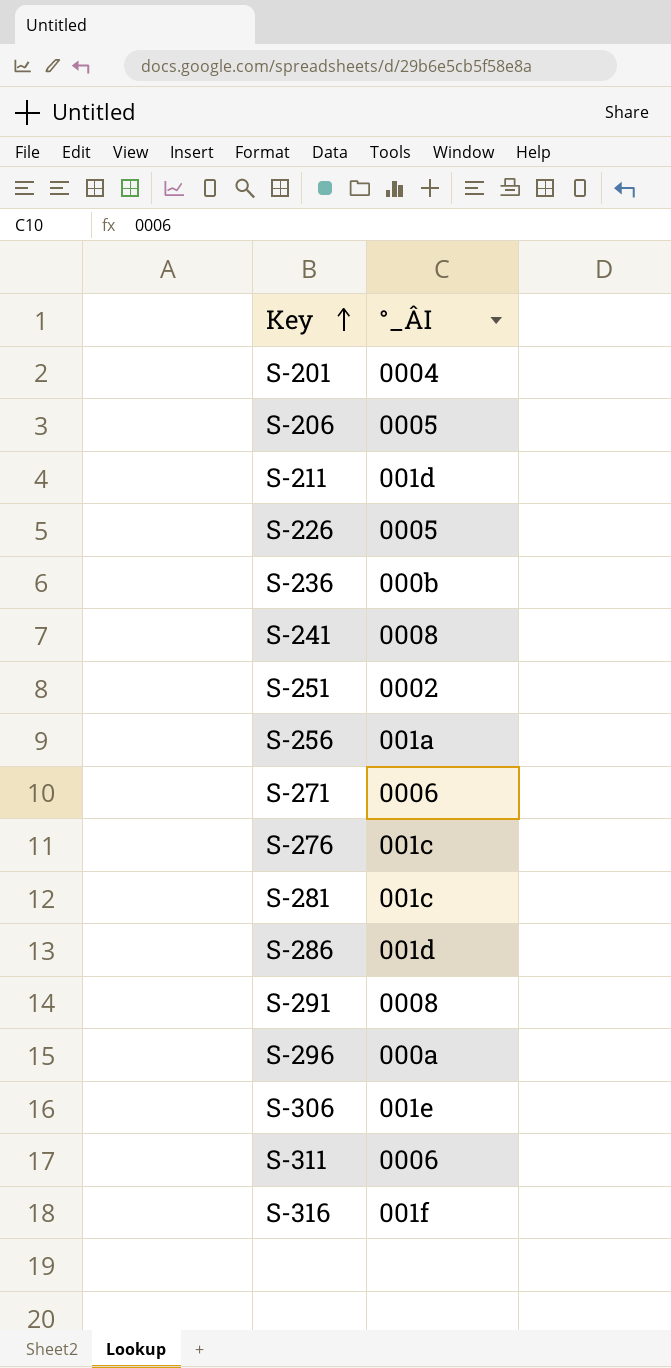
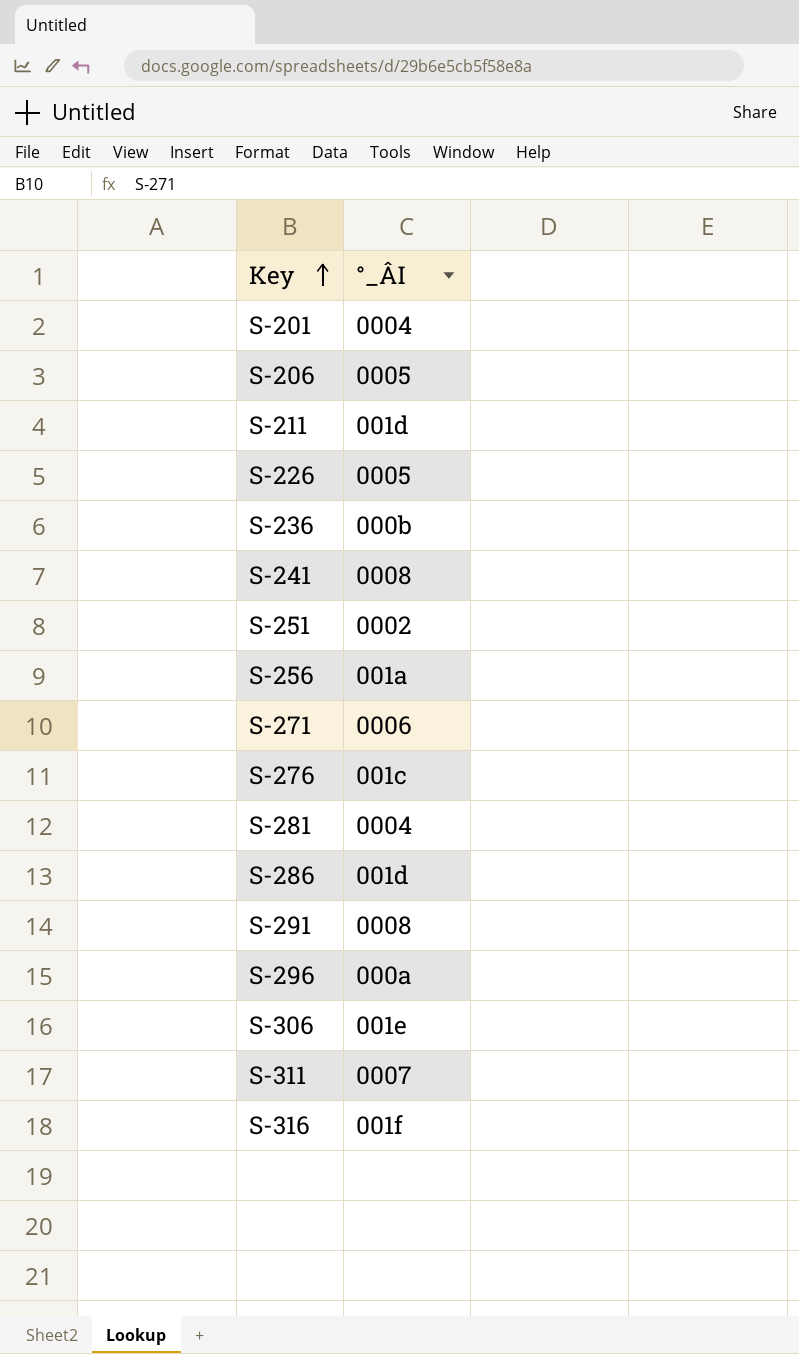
S-281 | °_ÂI: 001c -> 0004
S-311 | °_ÂI: 0006 -> 0007

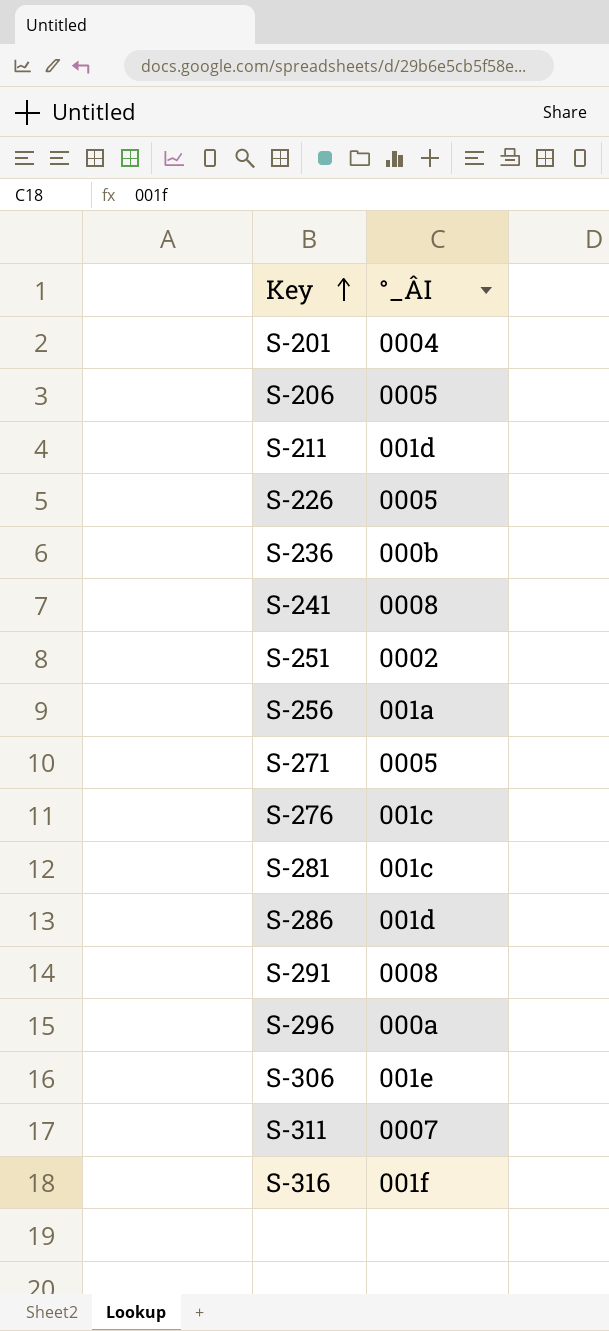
S-271 | °_ÂI: 0006 -> 0005
S-281 | °_ÂI: 0004 -> 001c

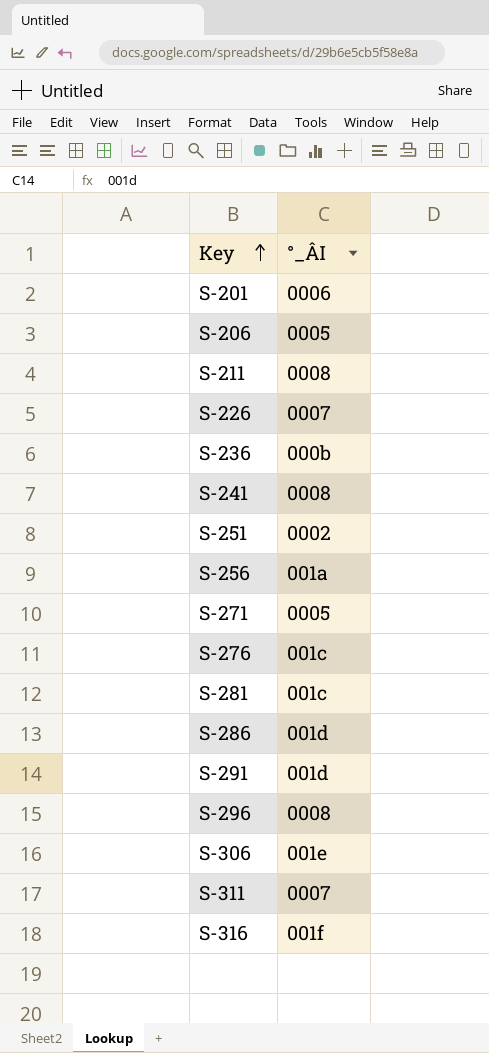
S-201 | °_ÂI: 0004 -> 0006
S-211 | °_ÂI: 001d -> 0008
S-226 | °_ÂI: 0005 -> 0007
S-291 | °_ÂI: 0008 -> 001d
S-296 | °_ÂI: 000a -> 0008

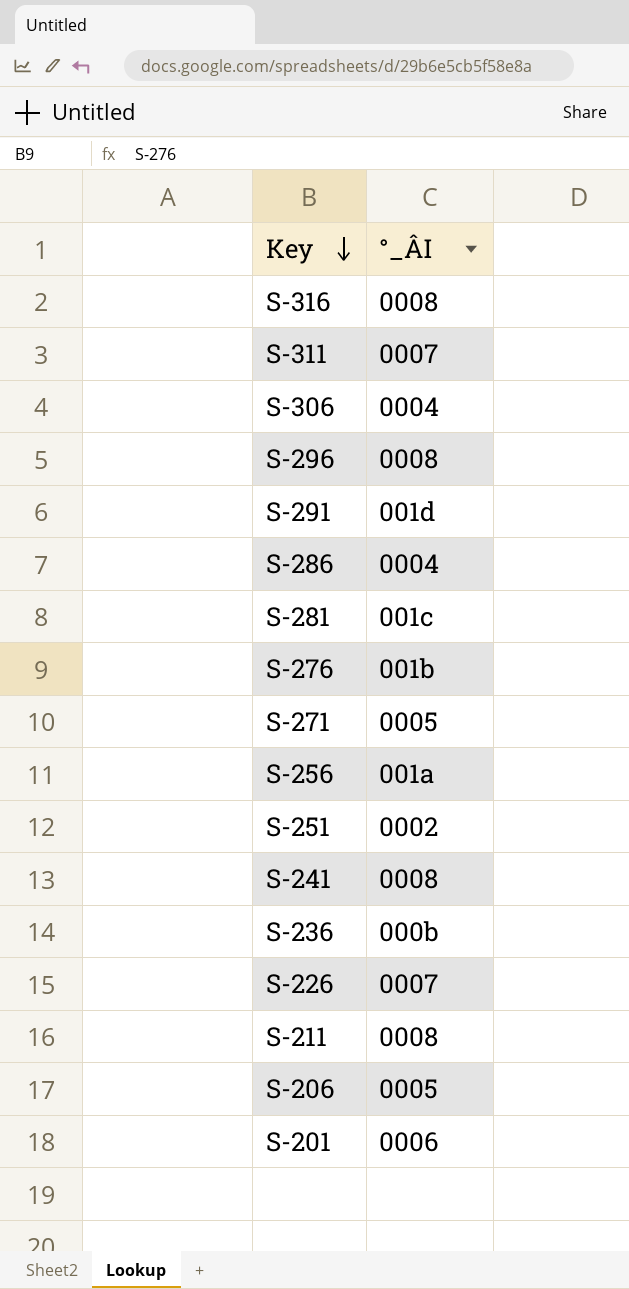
row order: Key ascending -> Key descending
S-316 | °_ÂI: 001f -> 0008
S-306 | °_ÂI: 001e -> 0004
S-286 | °_ÂI: 001d -> 0004
S-276 | °_ÂI: 001c -> 001b

